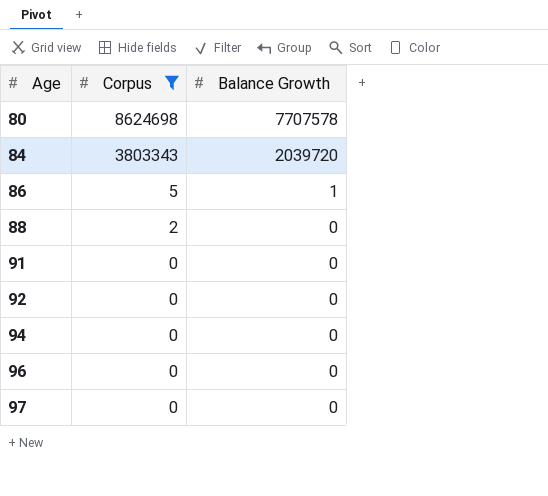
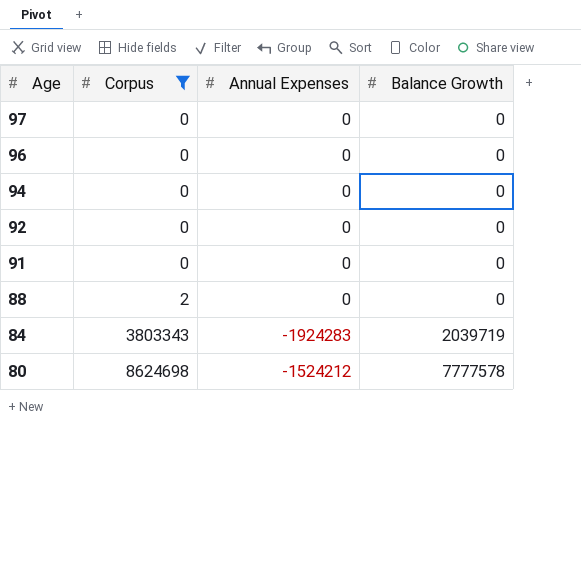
row order: Age ascending -> Age descending
column Annual Expenses | position: none -> 3
row 86: 5 | 1 -> none
84 | Balance Growth: 2039720 -> 2039719
80 | Balance Growth: 7707578 -> 7777578

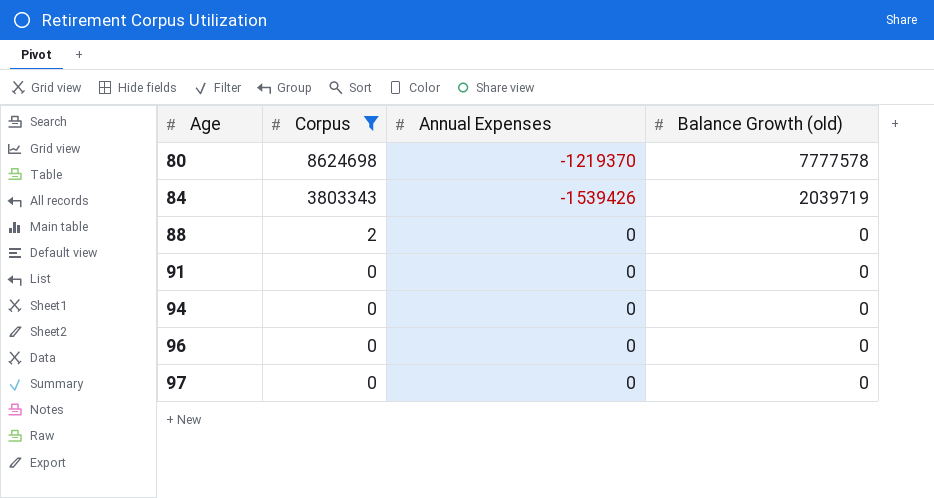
row order: Age descending -> Age ascending
column name: Balance Growth -> Balance Growth (old)
row 92: 0 | 0 | 0 -> none
80 | Annual Expenses: -1524212 -> -1219370
84 | Annual Expenses: -1924283 -> -1539426

